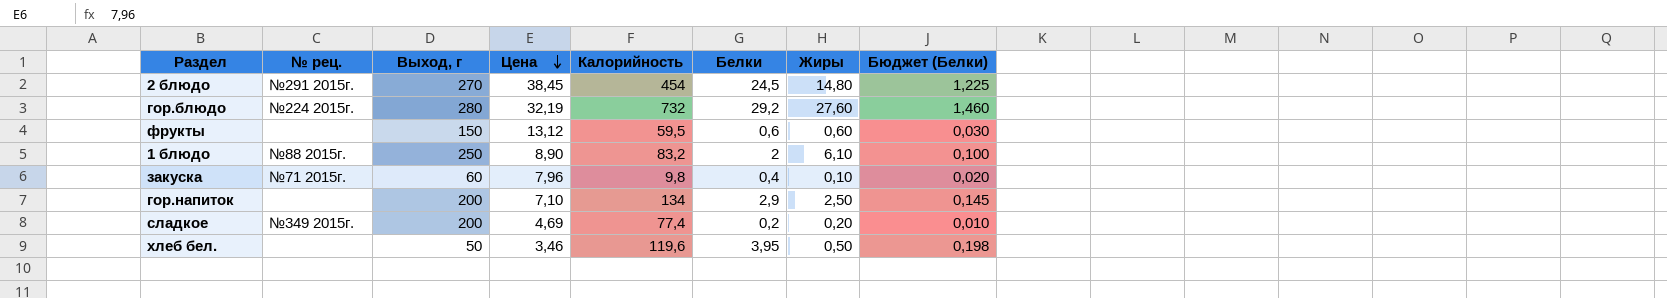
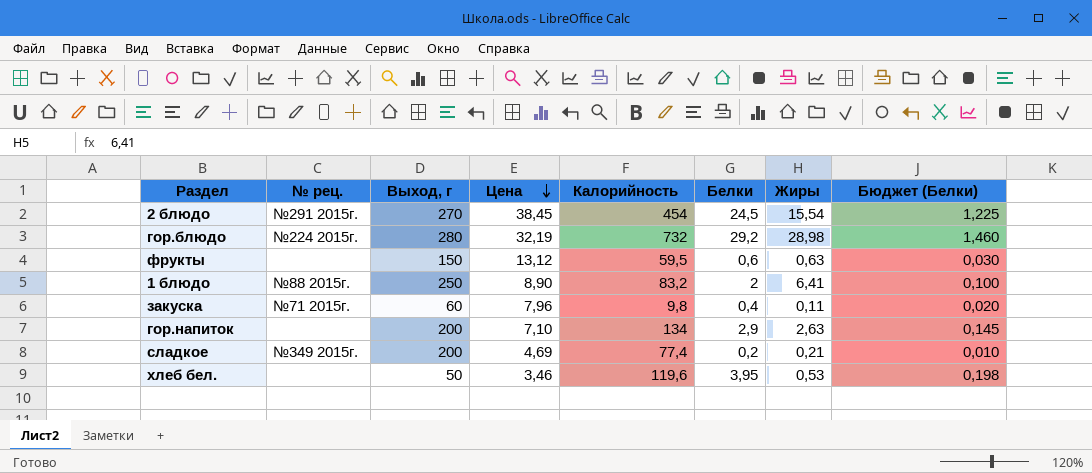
2 блюдо | Жиры: 14,80 -> 15,54
гор.блюдо | Жиры: 27,60 -> 28,98
фрукты | Жиры: 0,60 -> 0,63
1 блюдо | Жиры: 6,10 -> 6,41
закуска | Жиры: 0,10 -> 0,11
гор.напиток | Жиры: 2,50 -> 2,63
сладкое | Жиры: 0,20 -> 0,21
хлеб бел. | Жиры: 0,50 -> 0,53

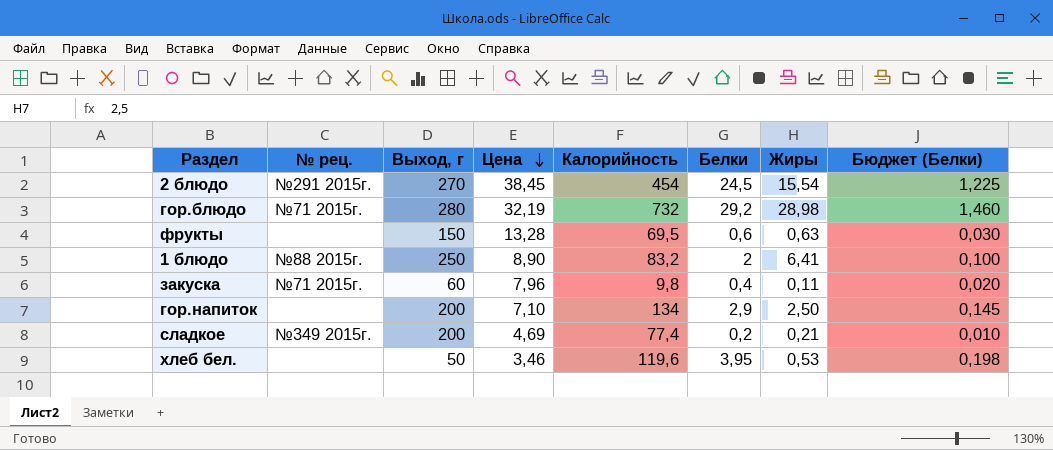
гор.блюдо | № рец.: №224 2015г. -> №71 2015г.
фрукты | Цена: 13,12 -> 13,28
фрукты | Калорийность: 59,5 -> 69,5
гор.напиток | Жиры: 2,63 -> 2,50

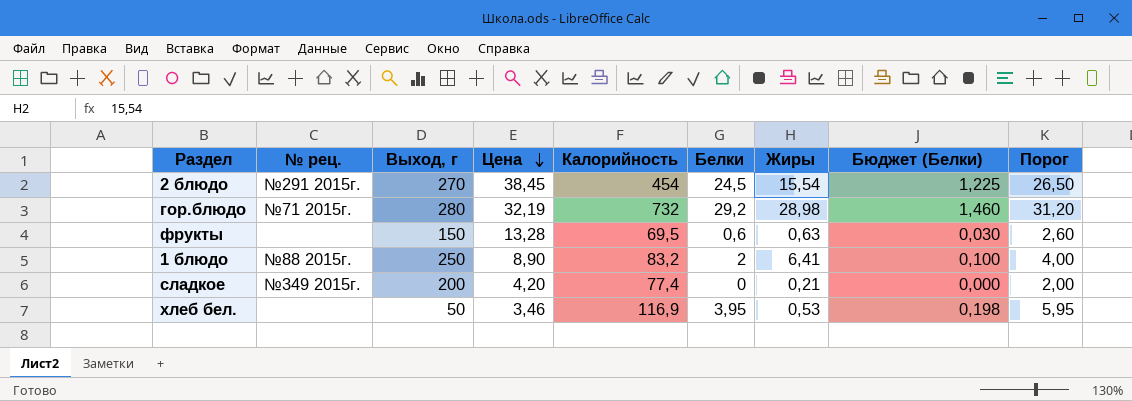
column Порог | formula: none -> [Белки] + 2
row закуска: №71 2015г. | 60 | 7,96 | 9,8 | 0,4 | 0,11 | 0,020 -> none
row гор.напиток: none | 200 | 7,10 | 134 | 2,9 | 2,50 | 0,145 -> none
сладкое | Цена: 4,69 -> 4,20
сладкое | Белки: 0,2 -> 0
сладкое | Бюджет (Белки): 0,010 -> 0,000
хлеб бел. | Калорийность: 119,6 -> 116,9

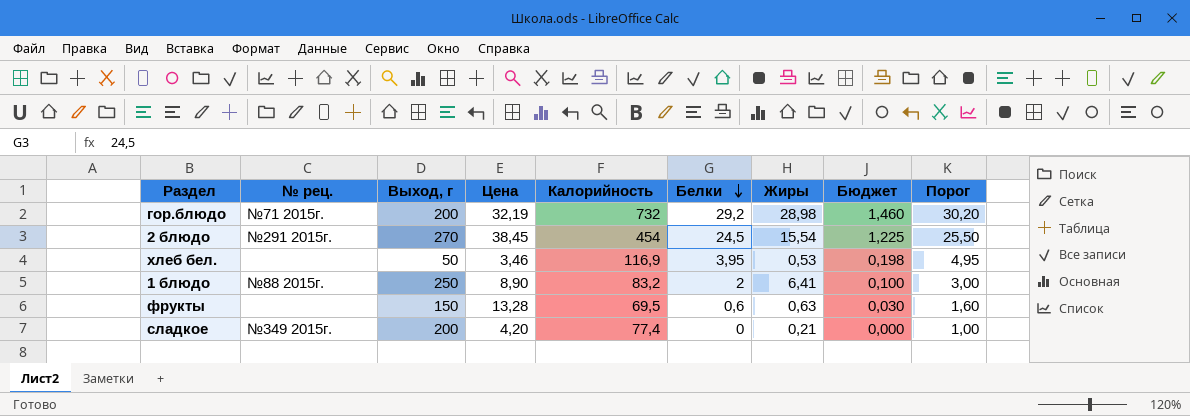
row order: Цена descending -> Белки descending
column name: Бюджет (Белки) -> Бюджет
column Порог | formula: [Белки] + 2 -> [Белки] + 1
гор.блюдо | Выход, г: 280 -> 200

